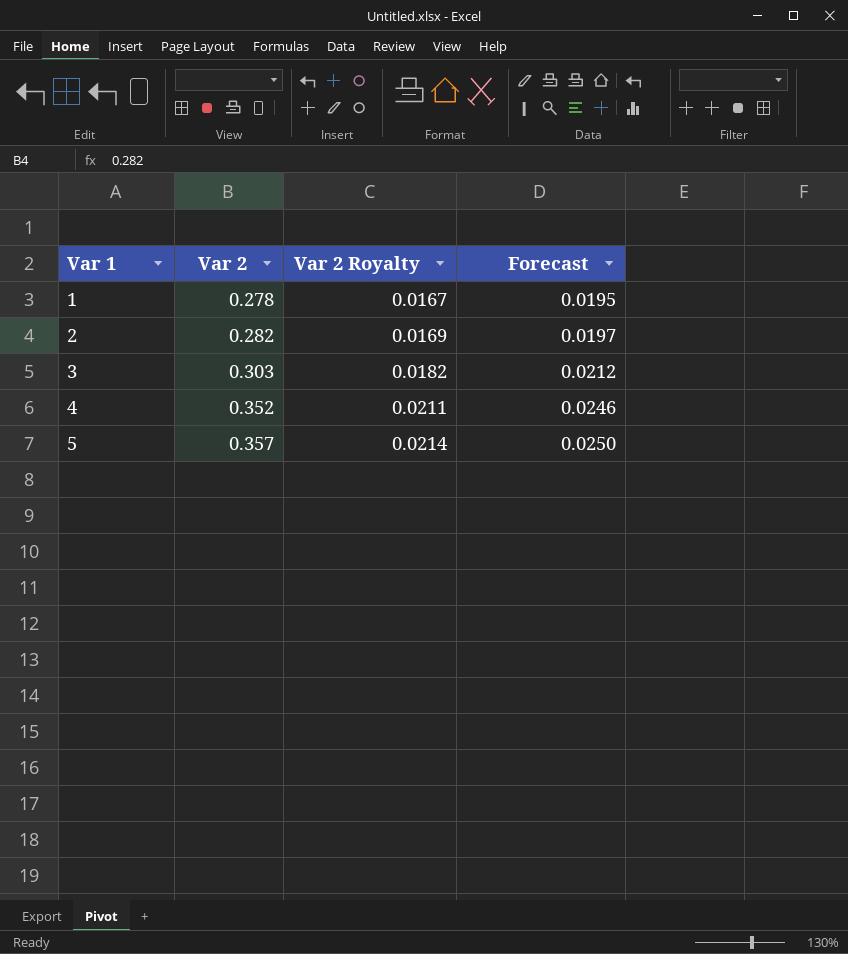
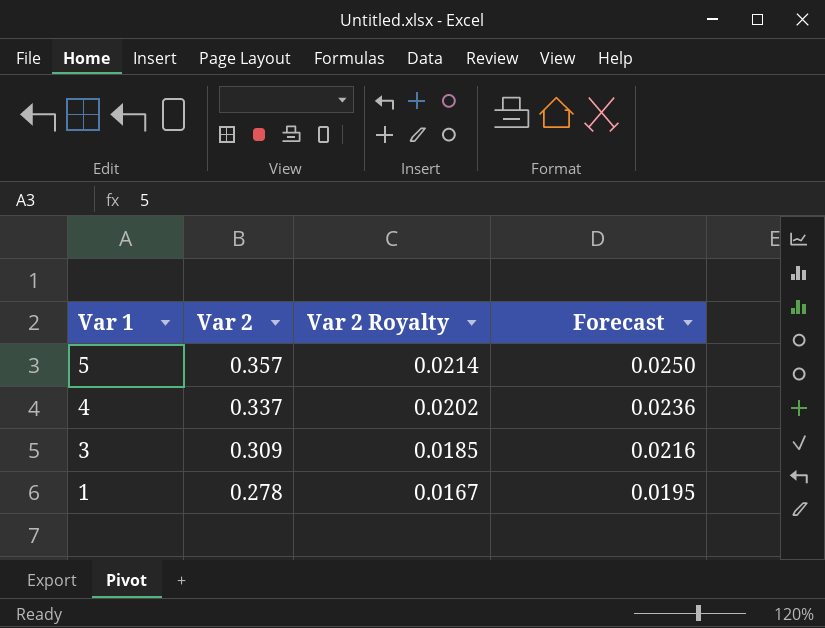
row order: Var 1 ascending -> Var 1 descending
row 2: 0.282 | 0.0169 | 0.0197 -> none
4 | Var 2: 0.352 -> 0.337
4 | Var 2 Royalty: 0.0211 -> 0.0202
4 | Forecast: 0.0246 -> 0.0236
3 | Var 2: 0.303 -> 0.309
3 | Var 2 Royalty: 0.0182 -> 0.0185
3 | Forecast: 0.0212 -> 0.0216

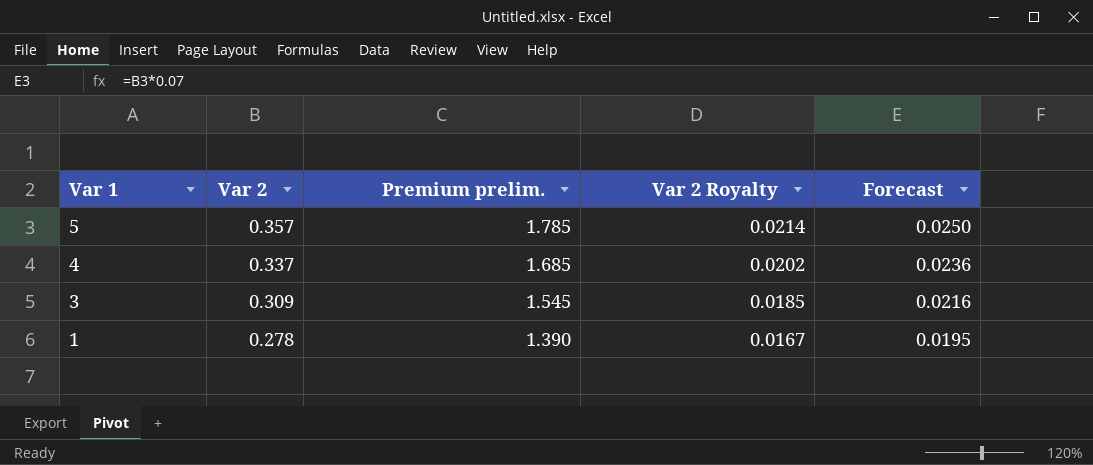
column Premium prelim. | formula: none -> [Var 2] * 5

